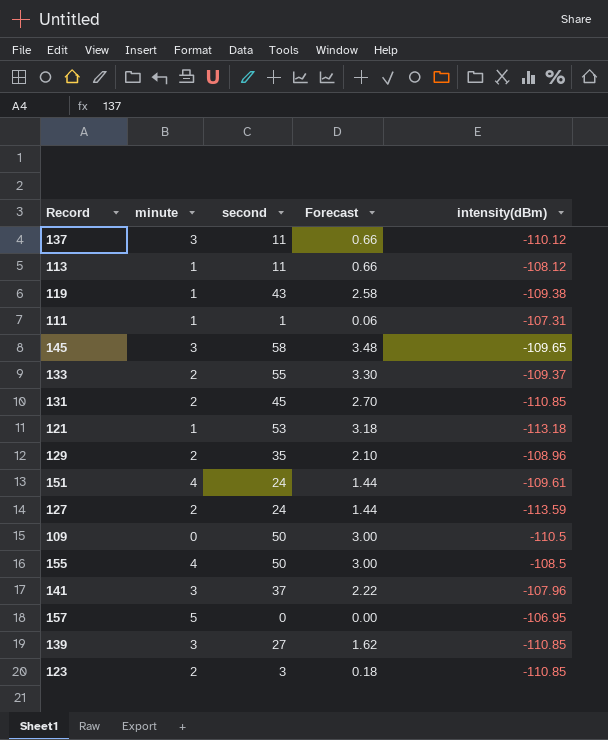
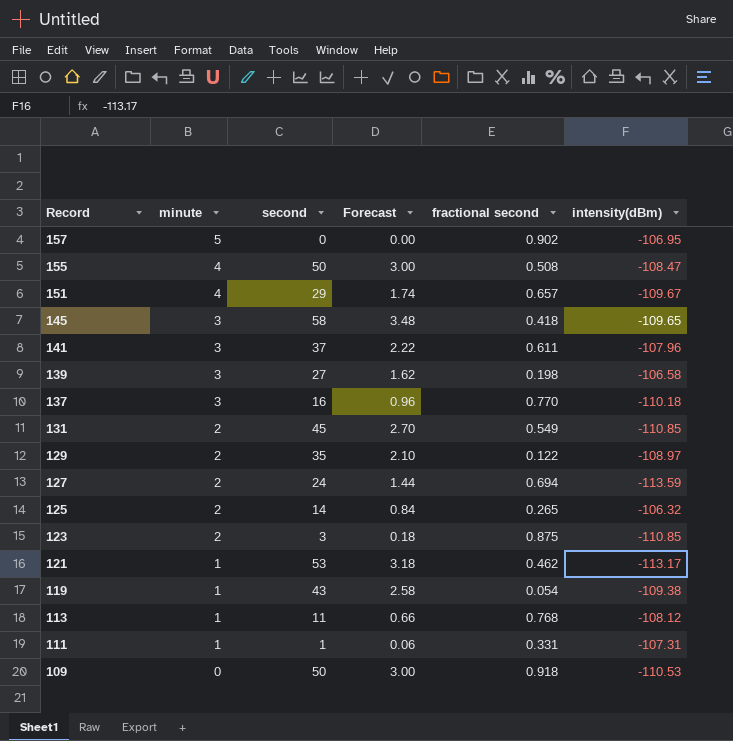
row order: none -> Record descending
column fractional second | position: none -> 5
row 133: 2 | 55 | 3.30 | -109.37 -> none
155 | intensity(dBm): -108.5 -> -108.47
151 | second: 24 -> 29
151 | Forecast: 1.44 -> 1.74
151 | intensity(dBm): -109.61 -> -109.67
139 | intensity(dBm): -110.85 -> -106.58
137 | second: 11 -> 16
137 | Forecast: 0.66 -> 0.96
137 | intensity(dBm): -110.12 -> -110.18
129 | intensity(dBm): -108.96 -> -108.97
row 125: none -> 2 | 14 | 0.84 | 0.265 | -106.32
121 | intensity(dBm): -113.18 -> -113.17
109 | intensity(dBm): -110.5 -> -110.53

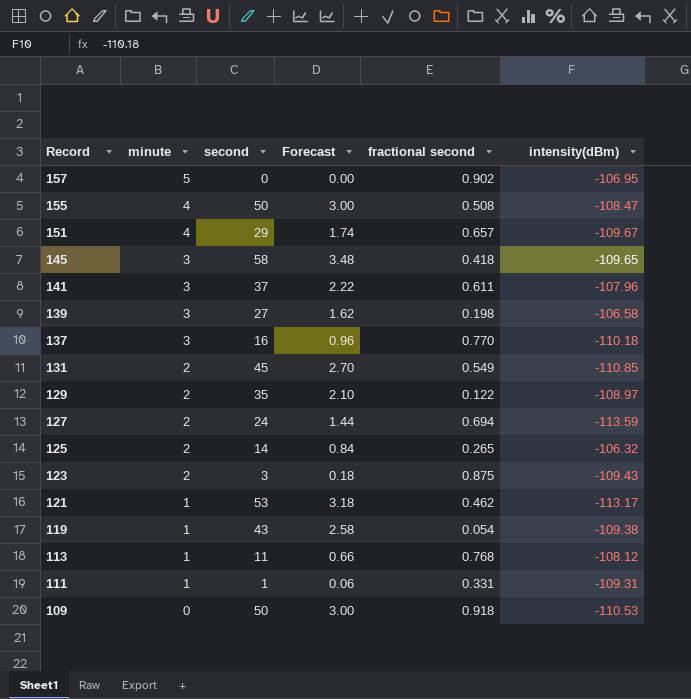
123 | intensity(dBm): -110.85 -> -109.43
111 | intensity(dBm): -107.31 -> -109.31

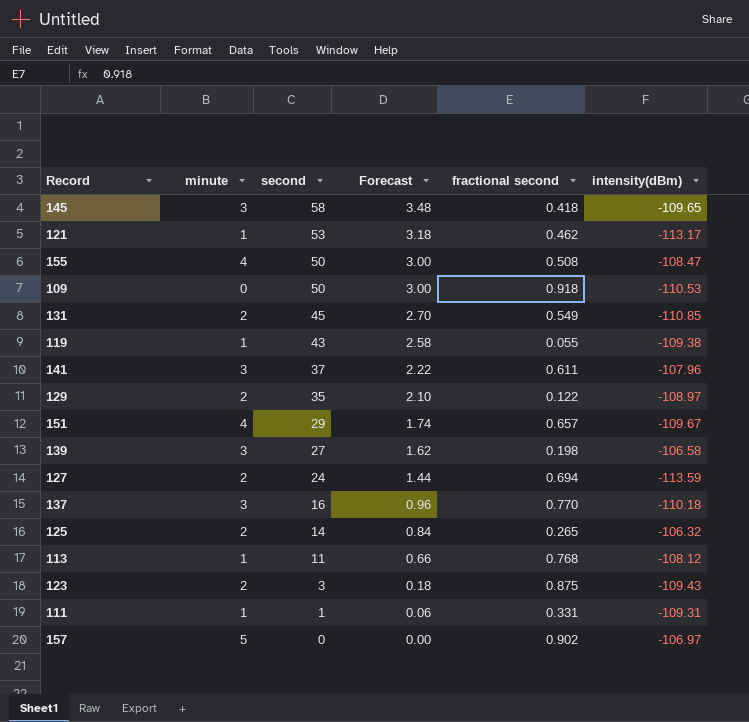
row order: Record descending -> second descending
119 | fractional second: 0.054 -> 0.055
157 | intensity(dBm): -106.95 -> -106.97

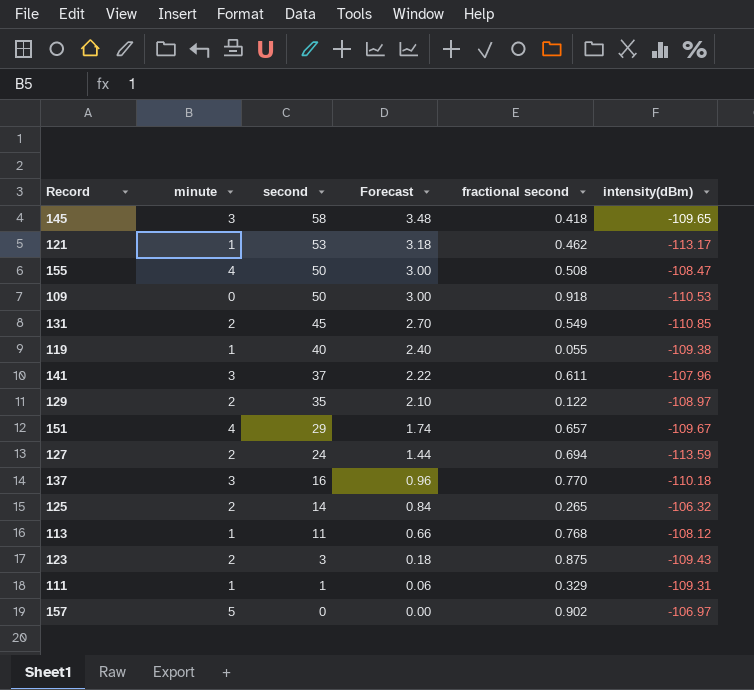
row 139: 3 | 27 | 1.62 | 0.198 | -106.58 -> none
119 | second: 43 -> 40
119 | Forecast: 2.58 -> 2.40
111 | fractional second: 0.331 -> 0.329

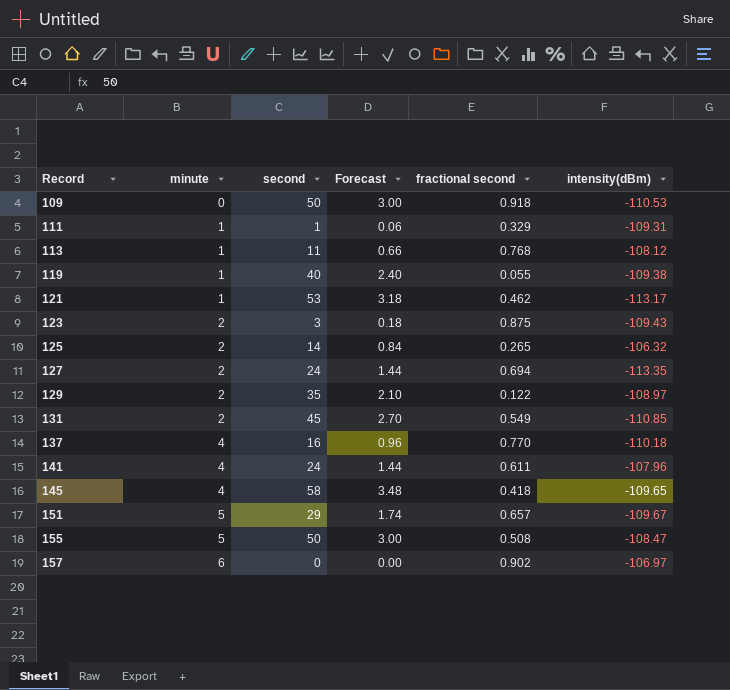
row order: second descending -> Record ascending
127 | intensity(dBm): -113.59 -> -113.35
137 | minute: 3 -> 4
141 | minute: 3 -> 4
141 | second: 37 -> 24
141 | Forecast: 2.22 -> 1.44
145 | minute: 3 -> 4
151 | minute: 4 -> 5
155 | minute: 4 -> 5
157 | minute: 5 -> 6

